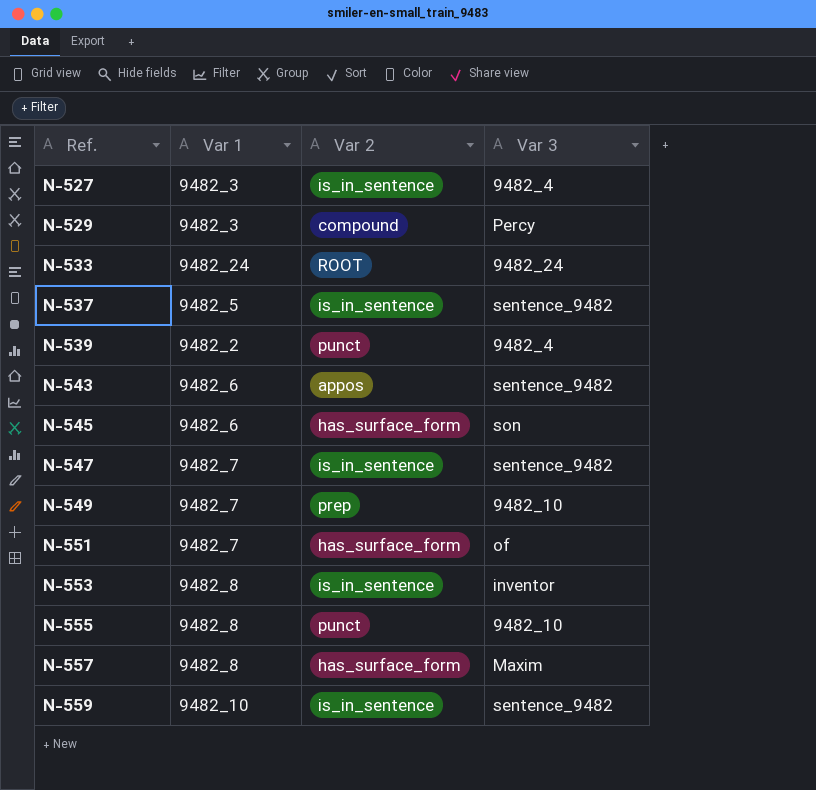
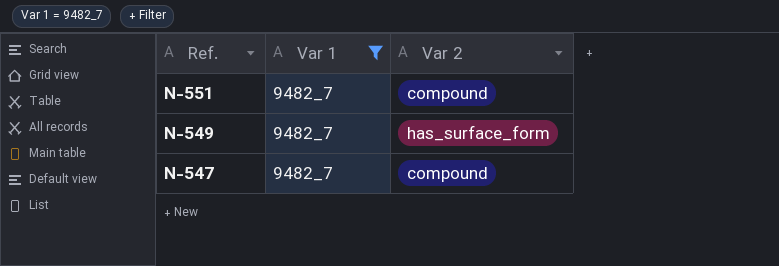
filter: none -> Var 1 = 9482_7
row order: Ref. ascending -> Ref. descending
column Var 3 | position: 4 -> none
N-551 | Var 2: has_surface_form -> compound
N-549 | Var 2: prep -> has_surface_form
N-547 | Var 2: is_in_sentence -> compound

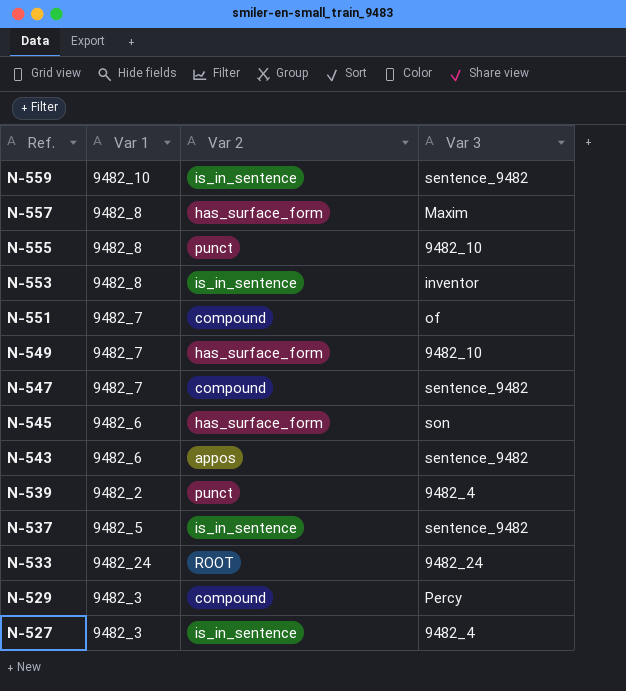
filter: Var 1 = 9482_7 -> none
column Var 3 | position: none -> 4

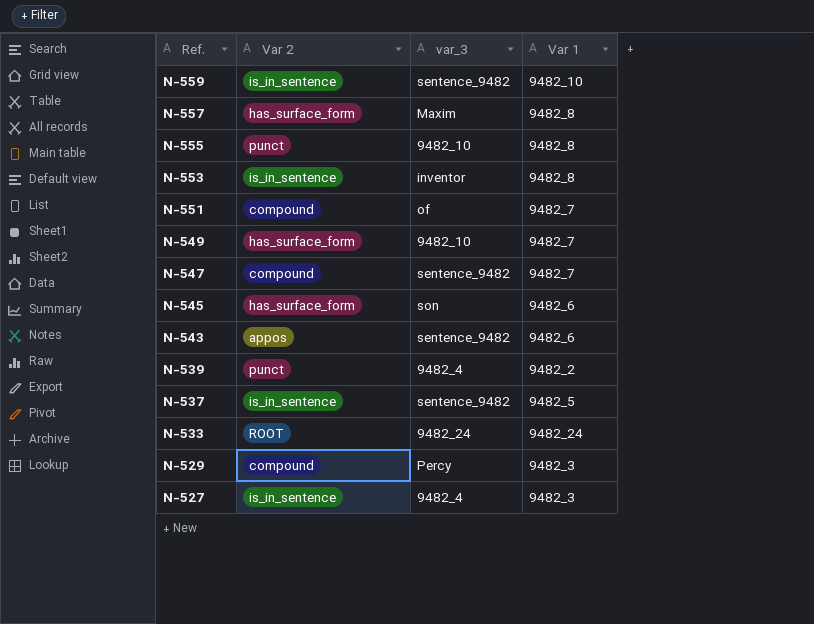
column name: Var 3 -> var_3
column Var 1 | position: 2 -> 4

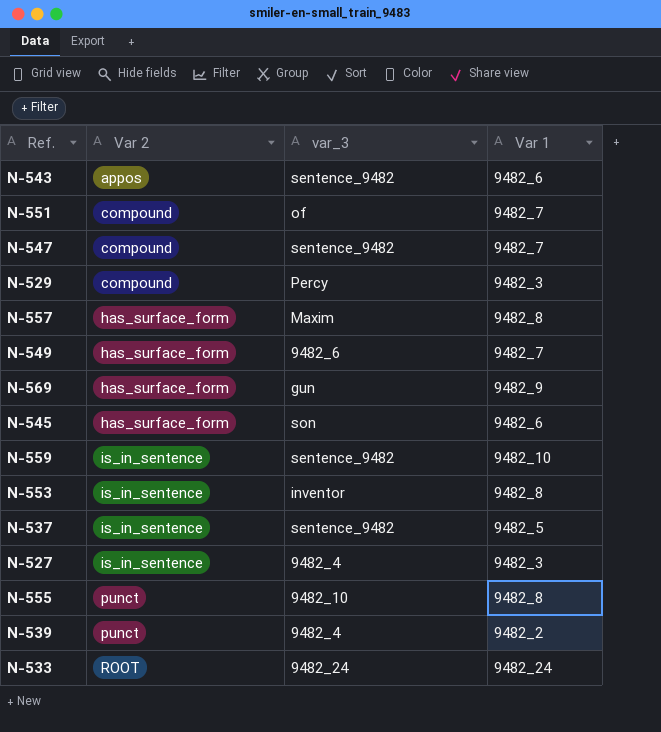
row order: Ref. descending -> Var 2 ascending
N-549 | var_3: 9482_10 -> 9482_6
row N-569: none -> has_surface_form | gun | 9482_9

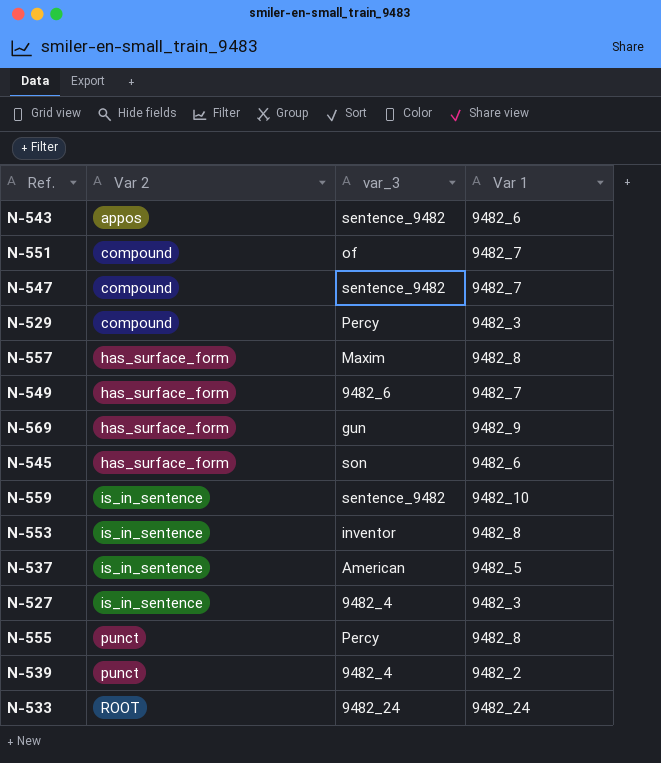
N-537 | var_3: sentence_9482 -> American
N-555 | var_3: 9482_10 -> Percy

